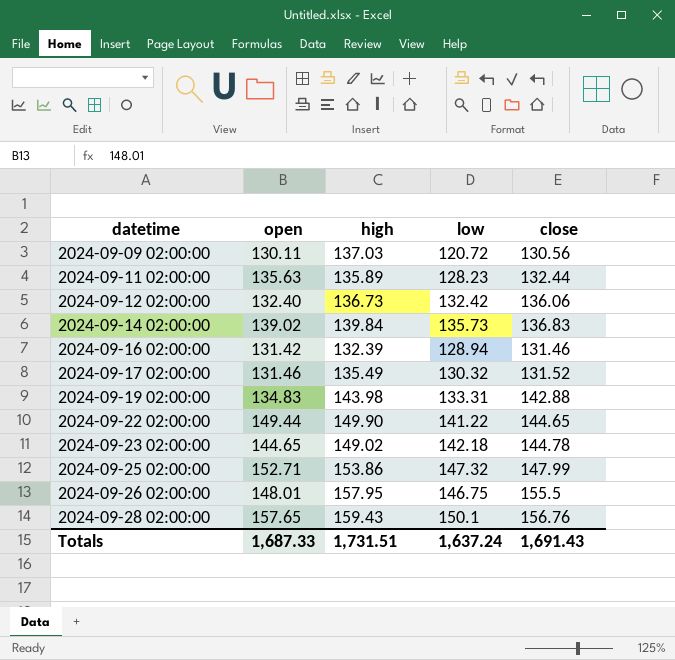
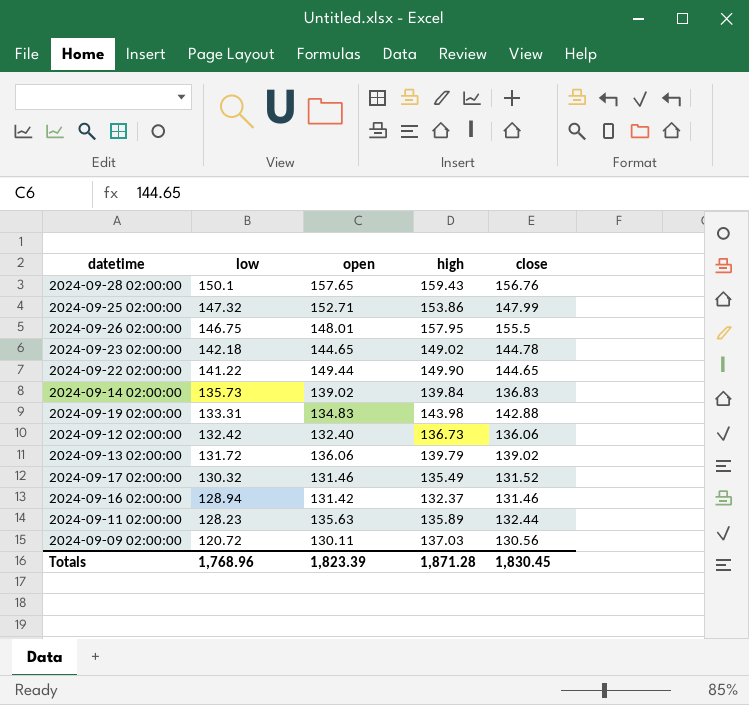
row order: datetime ascending -> low descending
column low | position: 4 -> 2
row 2024-09-13 02:00:00: none -> 131.72 | 136.06 | 139.79 | 139.02
2024-09-16 02:00:00 | high: 132.39 -> 132.37
Totals | low: 1,637.24 -> 1,768.96
Totals | open: 1,687.33 -> 1,823.39
Totals | high: 1,731.51 -> 1,871.28
Totals | close: 1,691.43 -> 1,830.45

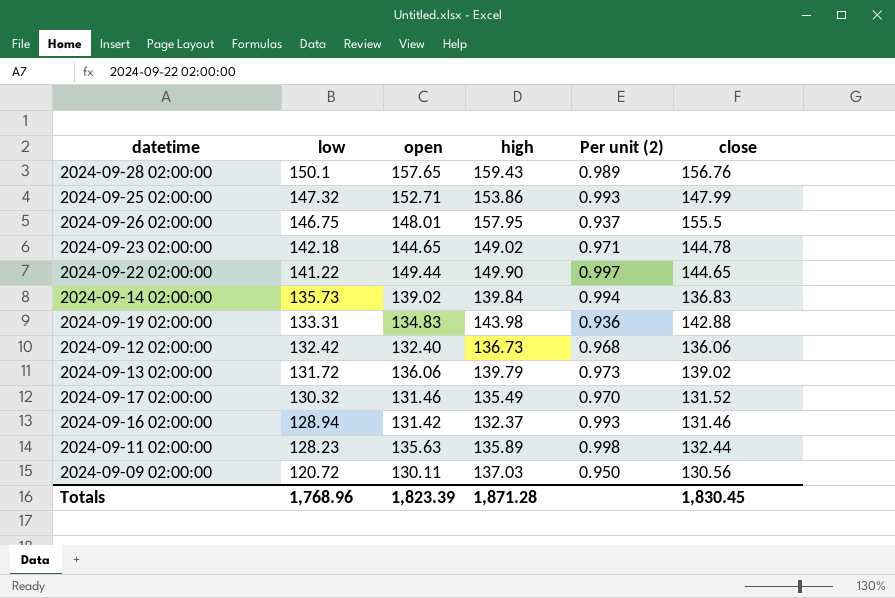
column Per unit (2) | formula: none -> [open] / [high]

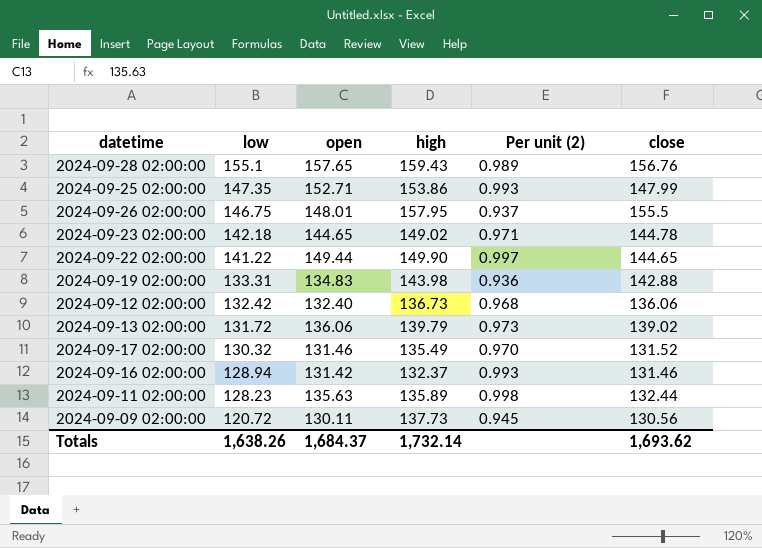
row 2024-09-14 02:00:00: 135.73 | 139.02 | 139.84 | 0.994 | 136.83 -> none
2024-09-28 02:00:00 | low: 150.1 -> 155.1
2024-09-25 02:00:00 | low: 147.32 -> 147.35
2024-09-09 02:00:00 | high: 137.03 -> 137.73
2024-09-09 02:00:00 | Per unit (2): 0.950 -> 0.945
Totals | low: 1,768.96 -> 1,638.26
Totals | open: 1,823.39 -> 1,684.37
Totals | high: 1,871.28 -> 1,732.14
Totals | close: 1,830.45 -> 1,693.62

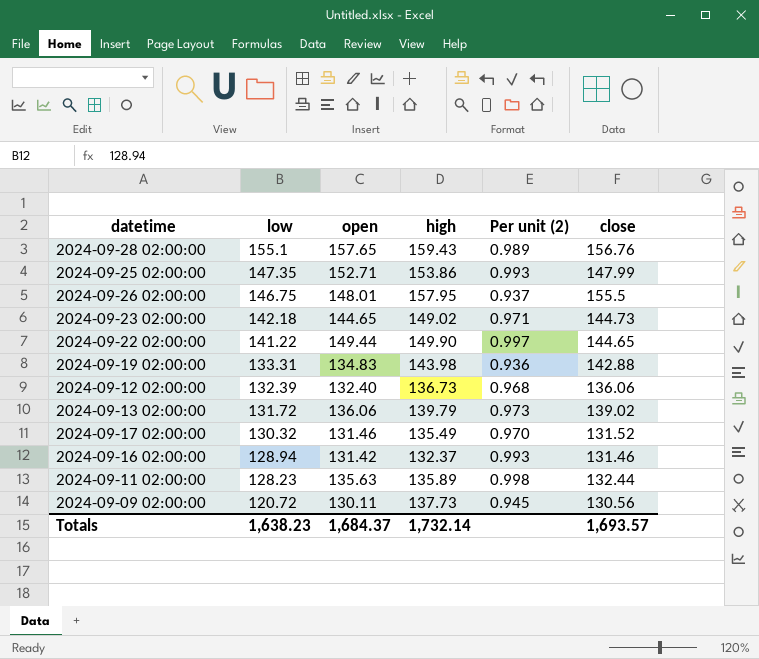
2024-09-23 02:00:00 | close: 144.78 -> 144.73
2024-09-12 02:00:00 | low: 132.42 -> 132.39
Totals | low: 1,638.26 -> 1,638.23
Totals | close: 1,693.62 -> 1,693.57

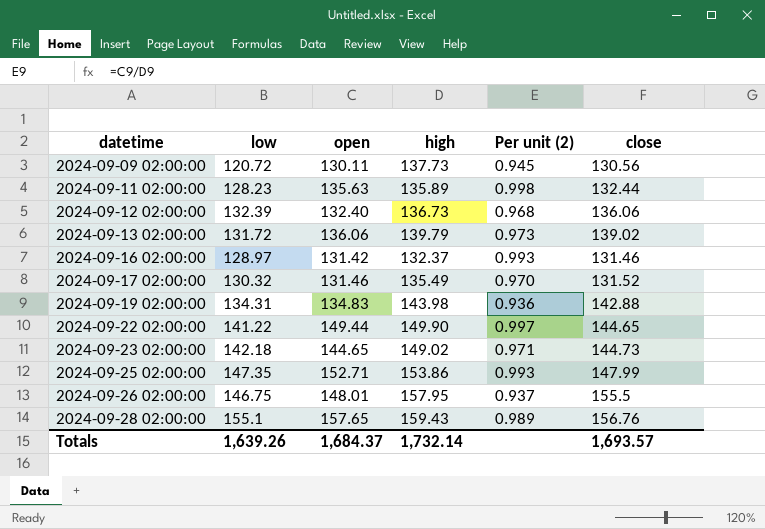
row order: low descending -> datetime ascending
2024-09-16 02:00:00 | low: 128.94 -> 128.97
2024-09-19 02:00:00 | low: 133.31 -> 134.31
Totals | low: 1,638.23 -> 1,639.26

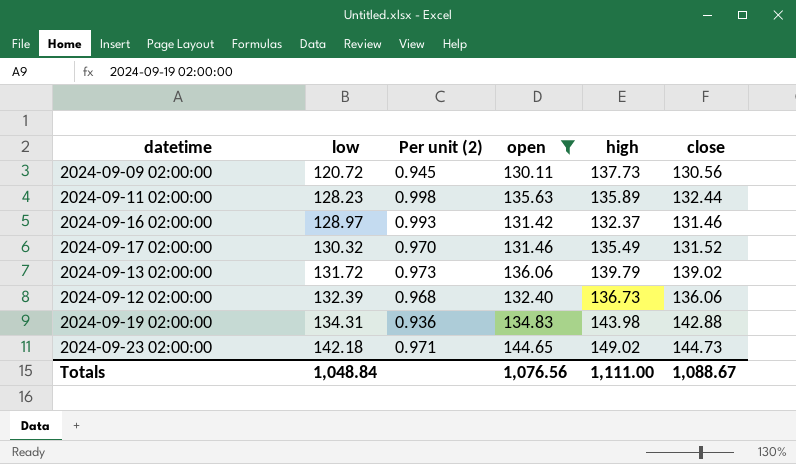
filter: none -> open <= 144.65
row order: datetime ascending -> low ascending
column Per unit (2) | position: 5 -> 3
Totals | low: 1,639.26 -> 1,048.84
Totals | open: 1,684.37 -> 1,076.56
Totals | high: 1,732.14 -> 1,111.00
Totals | close: 1,693.57 -> 1,088.67

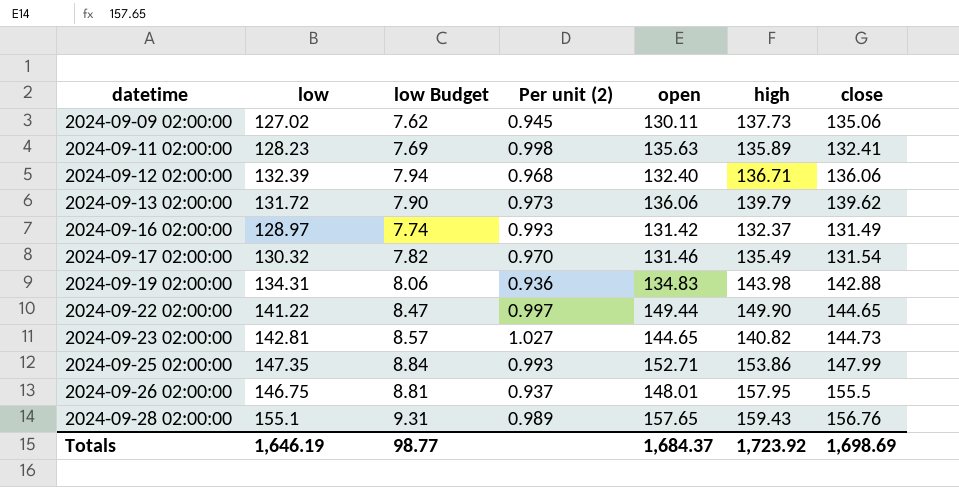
filter: open <= 144.65 -> none
row order: low ascending -> datetime ascending
column low Budget | formula: none -> [low] * 0.06
2024-09-09 02:00:00 | low: 120.72 -> 127.02
2024-09-09 02:00:00 | close: 130.56 -> 135.06
2024-09-11 02:00:00 | close: 132.44 -> 132.41
2024-09-12 02:00:00 | high: 136.73 -> 136.71
2024-09-13 02:00:00 | close: 139.02 -> 139.62
2024-09-16 02:00:00 | close: 131.46 -> 131.49
2024-09-17 02:00:00 | close: 131.52 -> 131.54
2024-09-23 02:00:00 | low: 142.18 -> 142.81
2024-09-23 02:00:00 | Per unit (2): 0.971 -> 1.027
2024-09-23 02:00:00 | high: 149.02 -> 140.82
Totals | low: 1,048.84 -> 1,646.19
Totals | open: 1,076.56 -> 1,684.37
Totals | high: 1,111.00 -> 1,723.92
Totals | close: 1,088.67 -> 1,698.69

